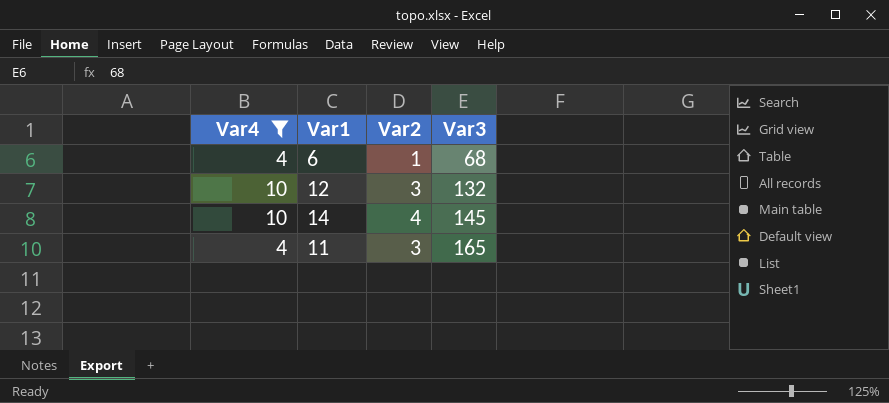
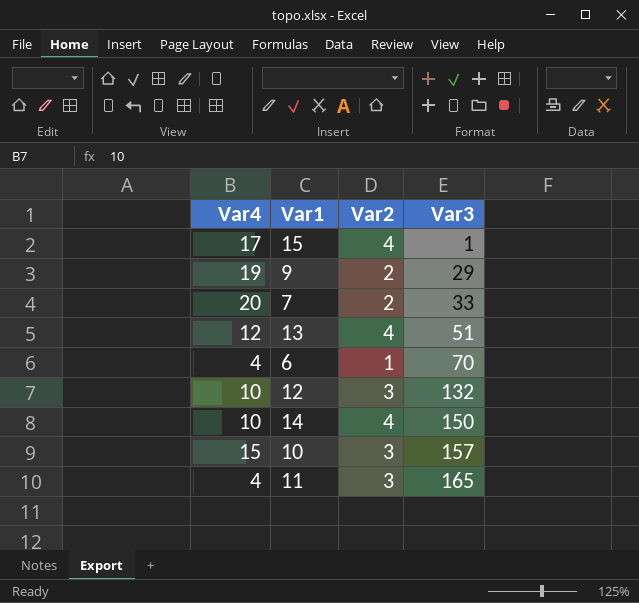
filter: Var4 <= 10 -> none
6 | Var3: 68 -> 70
14 | Var3: 145 -> 150

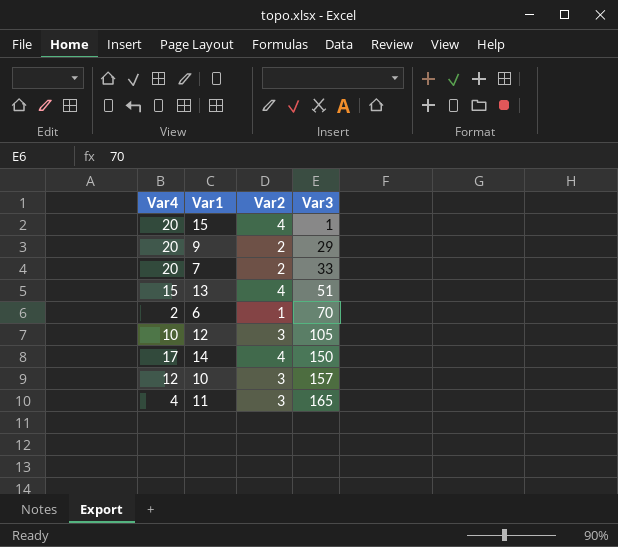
15 | Var4: 17 -> 20
9 | Var4: 19 -> 20
13 | Var4: 12 -> 15
6 | Var4: 4 -> 2
12 | Var3: 132 -> 105
14 | Var4: 10 -> 17
10 | Var4: 15 -> 12

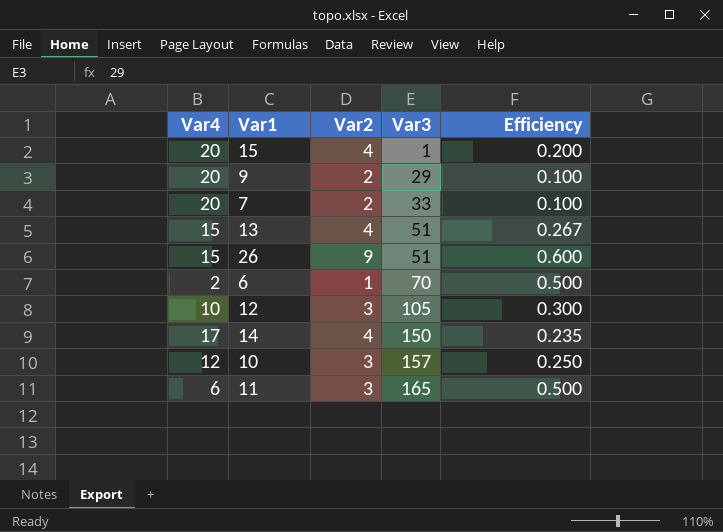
column Efficiency | formula: none -> [Var2] / [Var4]
row 26: none -> 15 | 9 | 51 | 0.600
11 | Var4: 4 -> 6

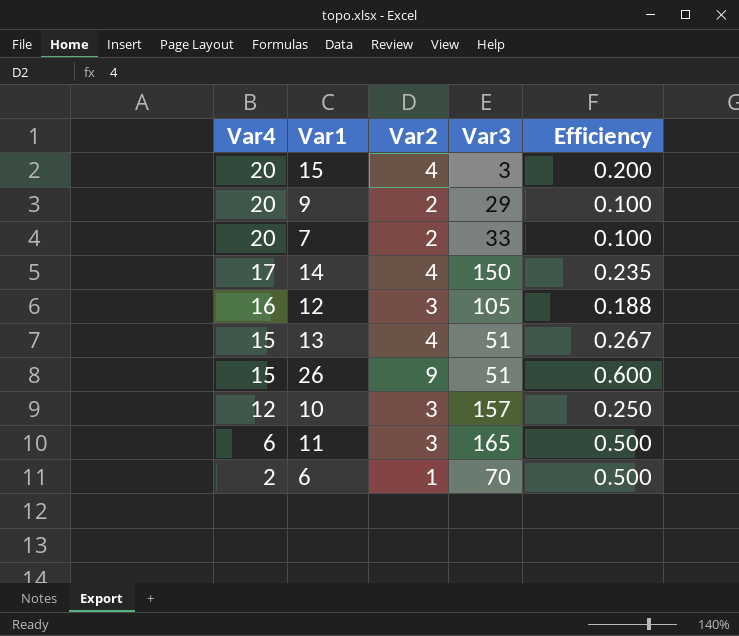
row order: Var3 ascending -> Var4 descending
15 | Var3: 1 -> 3
12 | Var4: 10 -> 16
12 | Efficiency: 0.300 -> 0.188

